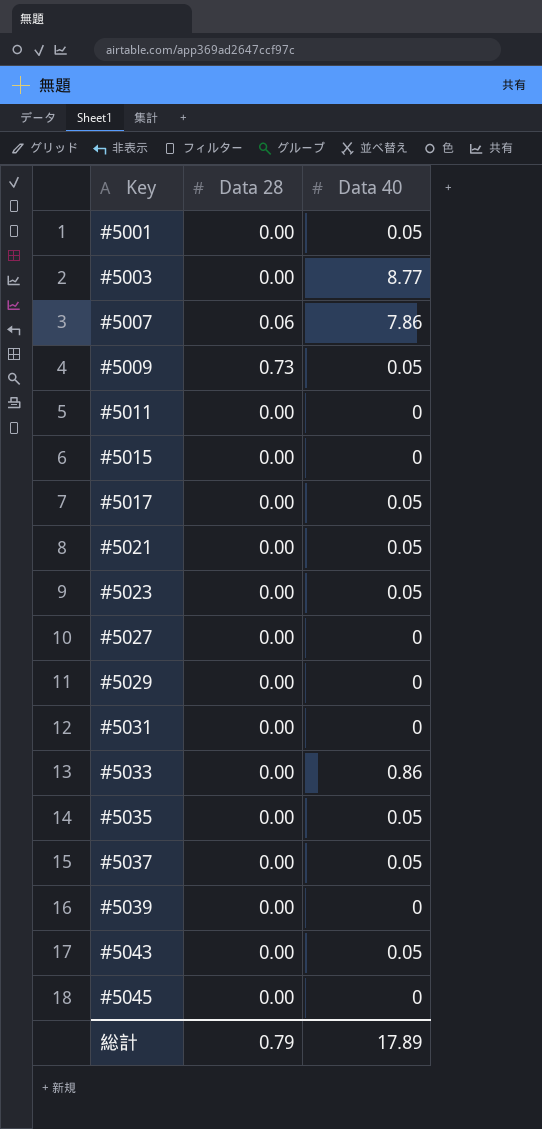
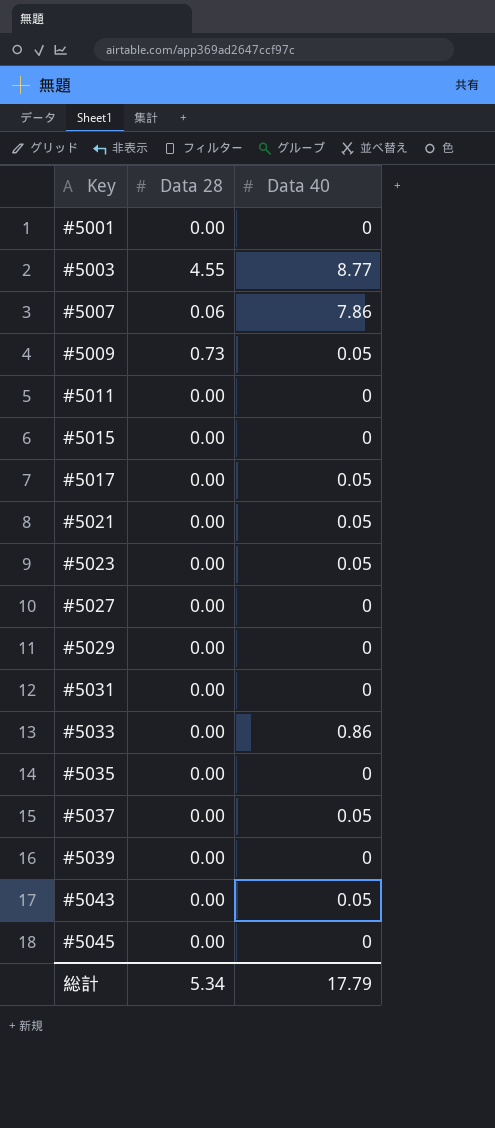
#5001 | Data 40: 0.05 -> 0
#5003 | Data 28: 0.00 -> 4.55
#5035 | Data 40: 0.05 -> 0
総計 | Data 28: 0.79 -> 5.34
総計 | Data 40: 17.89 -> 17.79

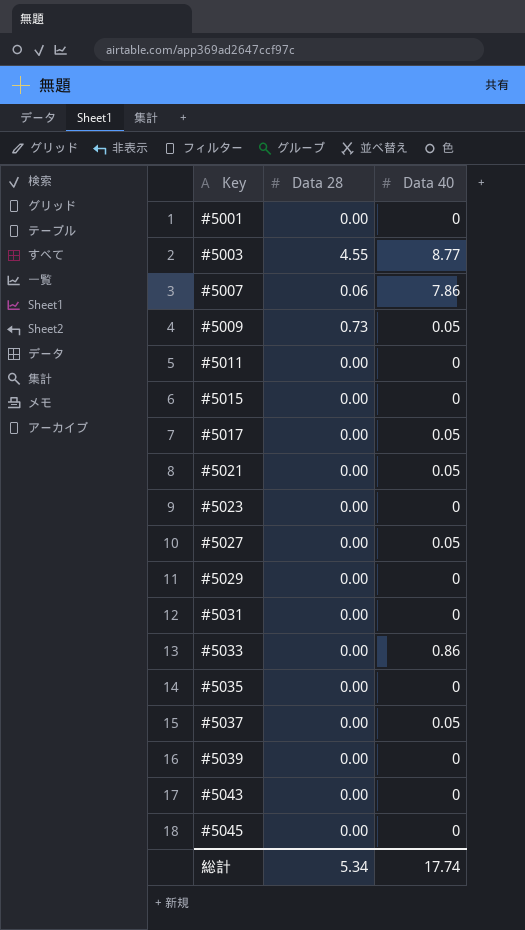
#5023 | Data 40: 0.05 -> 0
#5027 | Data 40: 0 -> 0.05
#5043 | Data 40: 0.05 -> 0
総計 | Data 40: 17.79 -> 17.74

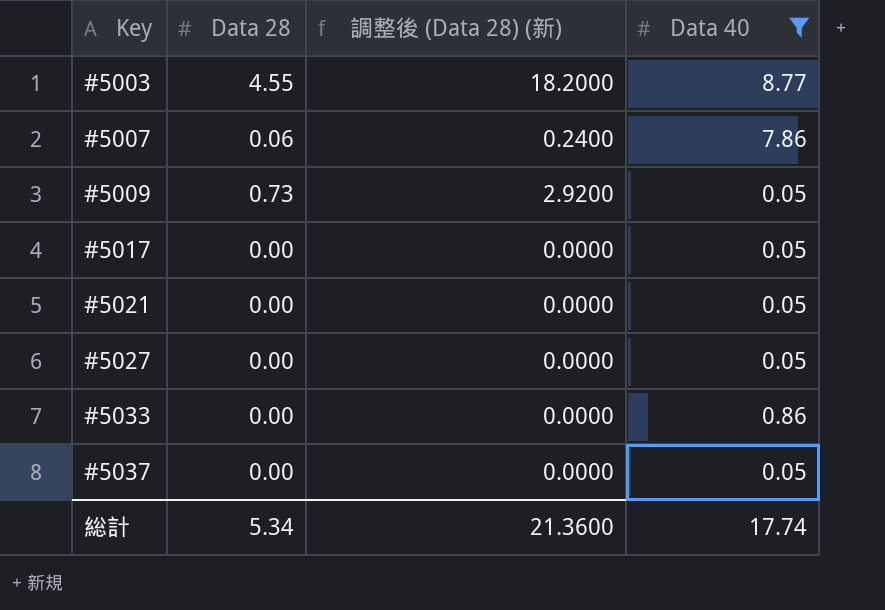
filter: none -> Data 40 != 0
column 調整後 (Data 28) (新) | formula: none -> [Data 28] * 4

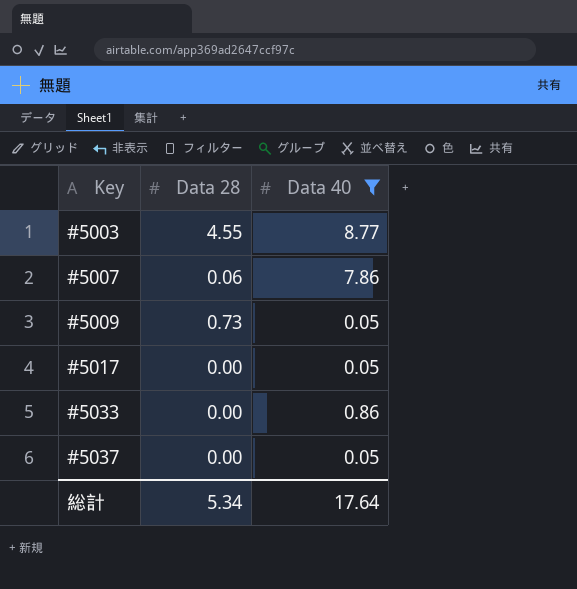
column 調整後 (Data 28) (新) | formula: [Data 28] * 4 -> none
row #5021: 0.00 | 0.0000 | 0.05 -> none
row #5027: 0.00 | 0.0000 | 0.05 -> none
総計 | Data 40: 17.74 -> 17.64

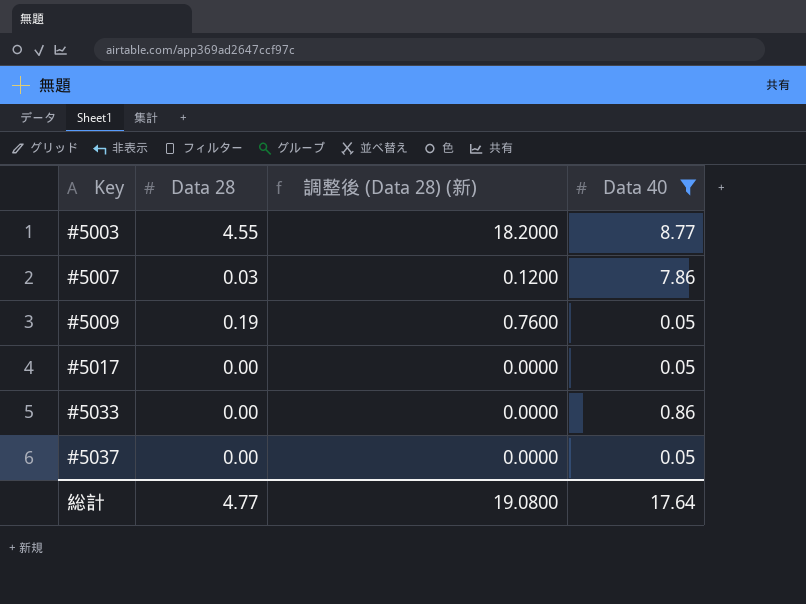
column 調整後 (Data 28) (新) | formula: none -> [Data 28] * 4
#5007 | Data 28: 0.06 -> 0.03
#5009 | Data 28: 0.73 -> 0.19
総計 | Data 28: 5.34 -> 4.77

